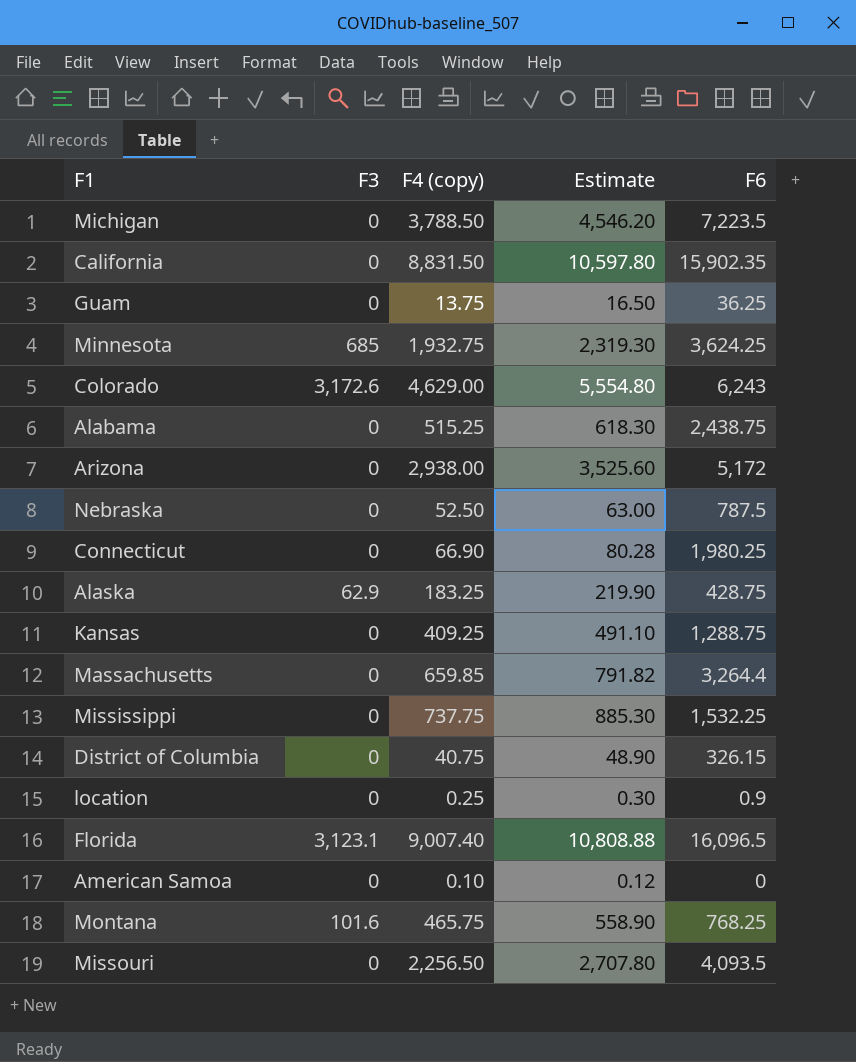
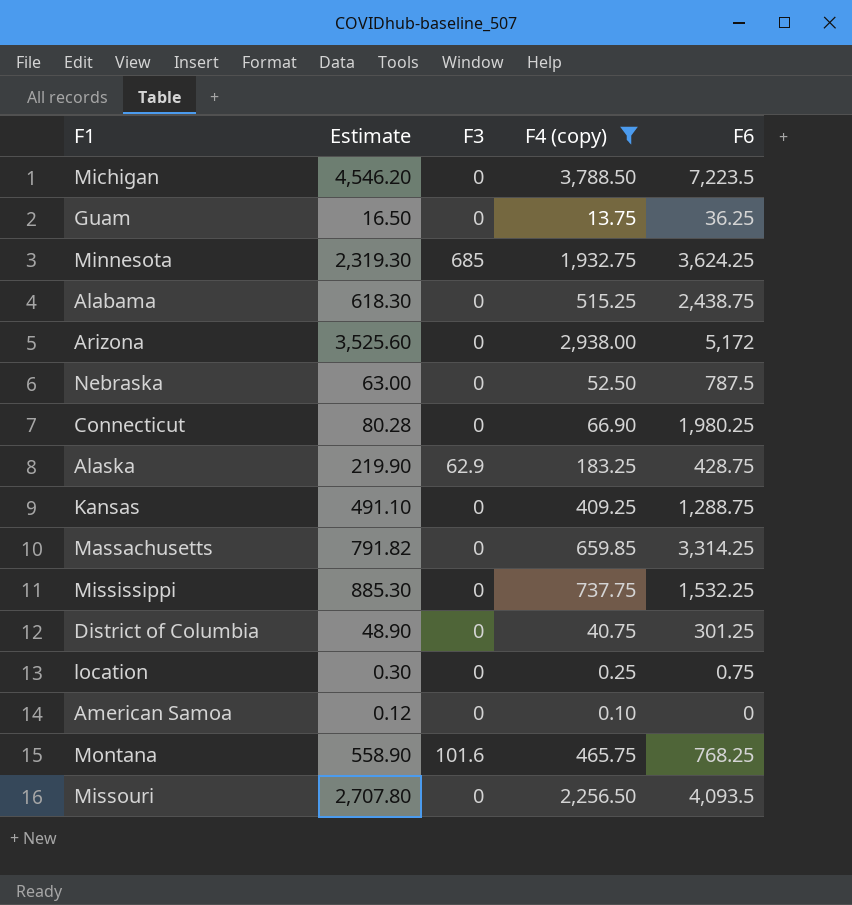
filter: none -> F4 (copy) <= 3,788.50
column Estimate | position: 4 -> 2
Massachusetts | F6: 3,264.4 -> 3,314.25
District of Columbia | F6: 326.15 -> 301.25
location | F6: 0.9 -> 0.75

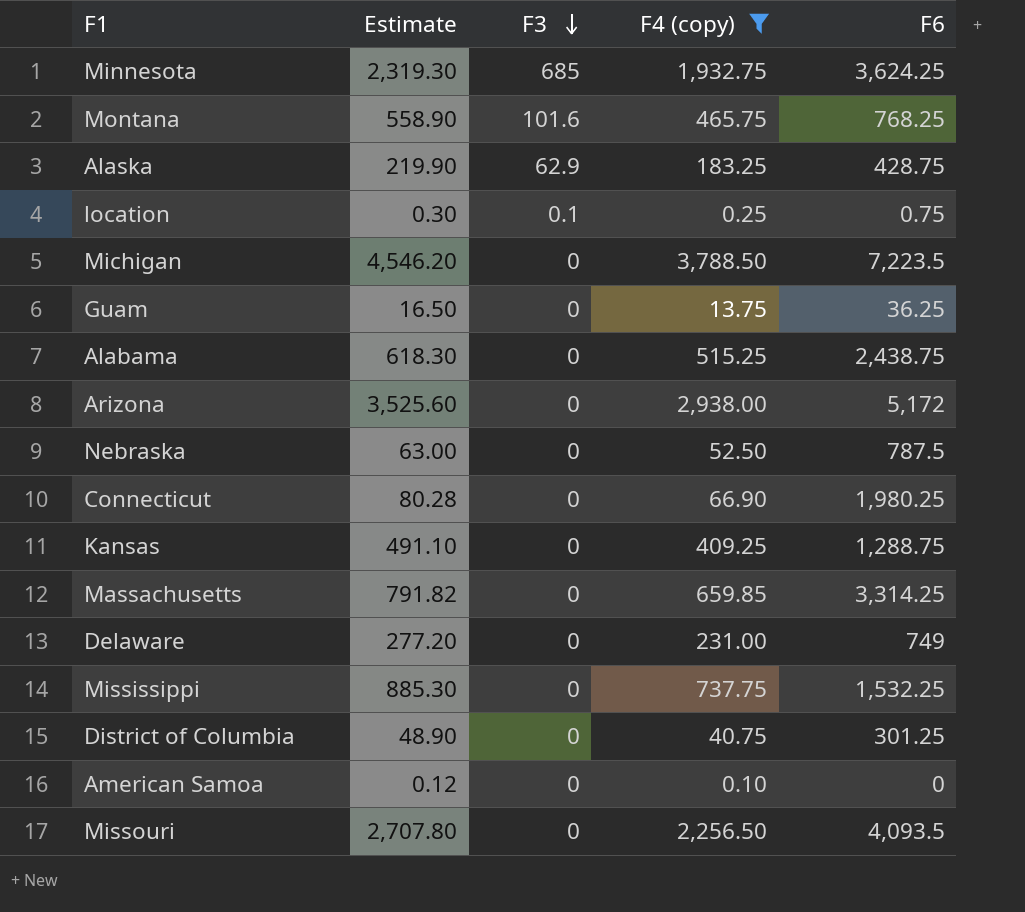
row order: none -> F3 descending
location | F3: 0 -> 0.1
row Delaware: none -> 277.20 | 0 | 231.00 | 749

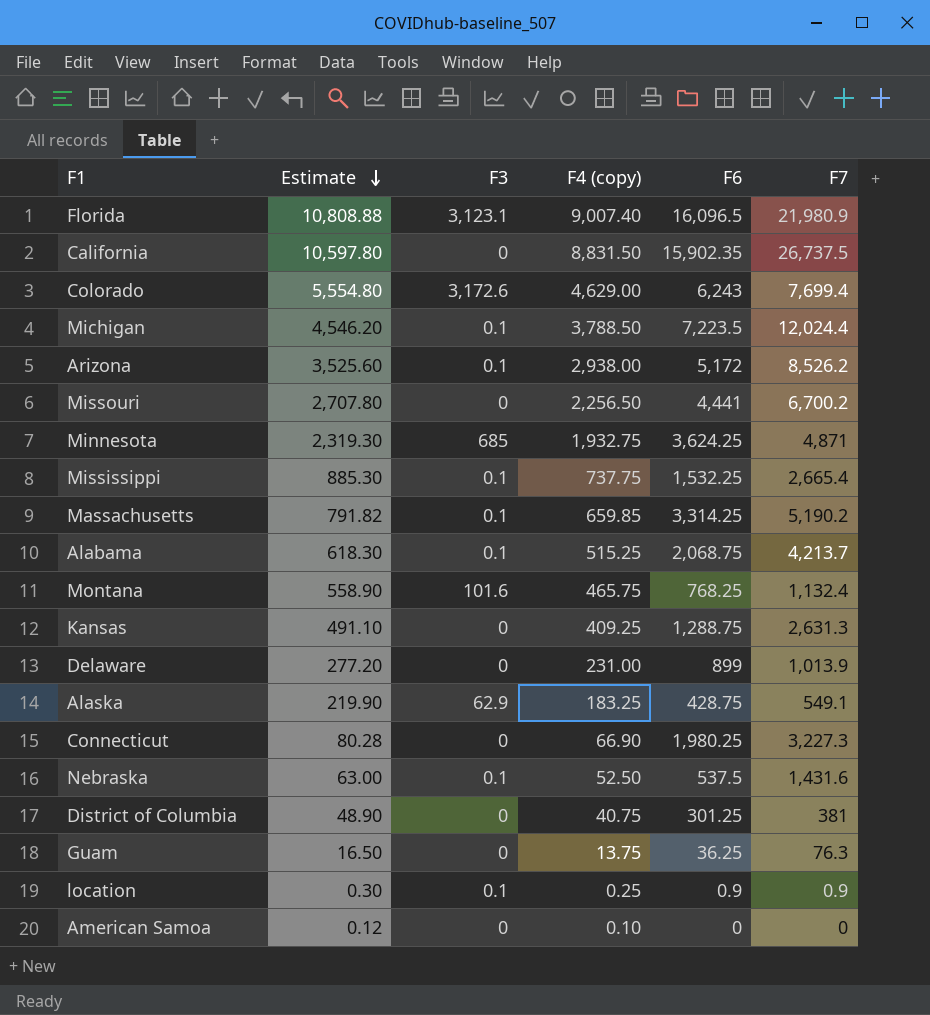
filter: F4 (copy) <= 3,788.50 -> none
row order: F3 descending -> Estimate descending
column F7 | position: none -> 6
Michigan | F3: 0 -> 0.1
Arizona | F3: 0 -> 0.1
Missouri | F6: 4,093.5 -> 4,441
Mississippi | F3: 0 -> 0.1
Massachusetts | F3: 0 -> 0.1
Alabama | F3: 0 -> 0.1
Alabama | F6: 2,438.75 -> 2,068.75
Delaware | F6: 749 -> 899
Nebraska | F3: 0 -> 0.1
Nebraska | F6: 787.5 -> 537.5
location | F6: 0.75 -> 0.9

